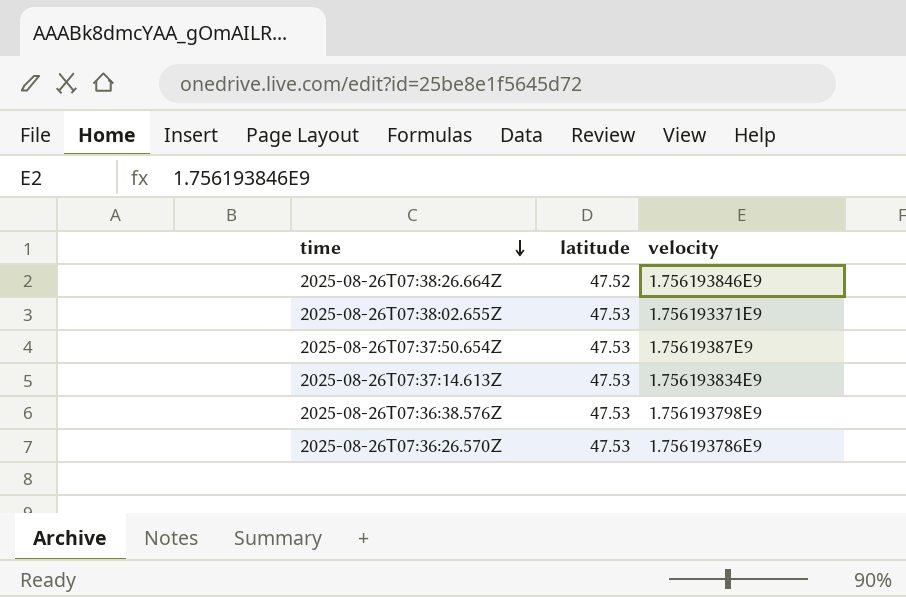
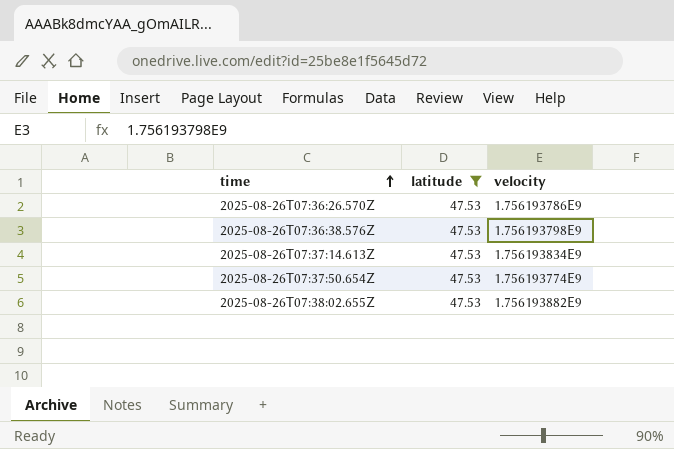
filter: none -> latitude = 47.53
row order: time descending -> time ascending
2025-08-26T07:37:50.654Z | velocity: 1.75619387E9 -> 1.756193774E9
2025-08-26T07:38:02.655Z | velocity: 1.756193371E9 -> 1.756193882E9

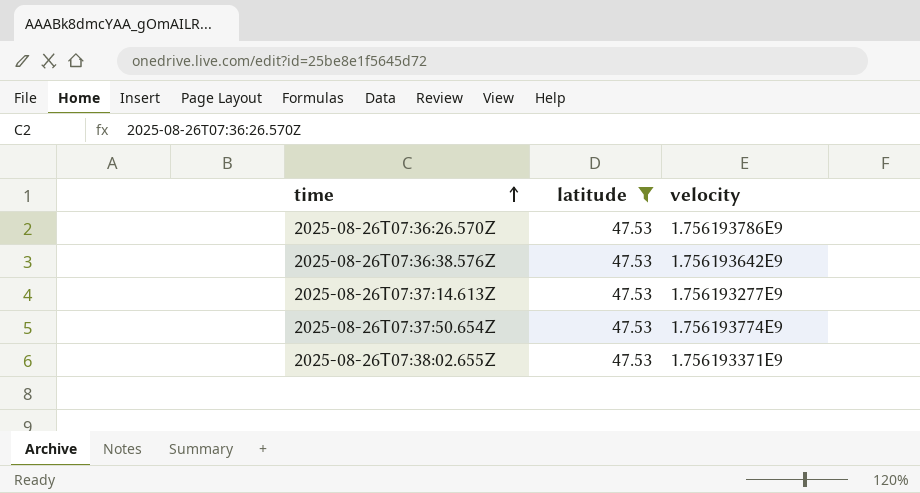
2025-08-26T07:36:38.576Z | velocity: 1.756193798E9 -> 1.756193642E9
2025-08-26T07:37:14.613Z | velocity: 1.756193834E9 -> 1.756193277E9
2025-08-26T07:38:02.655Z | velocity: 1.756193882E9 -> 1.756193371E9

